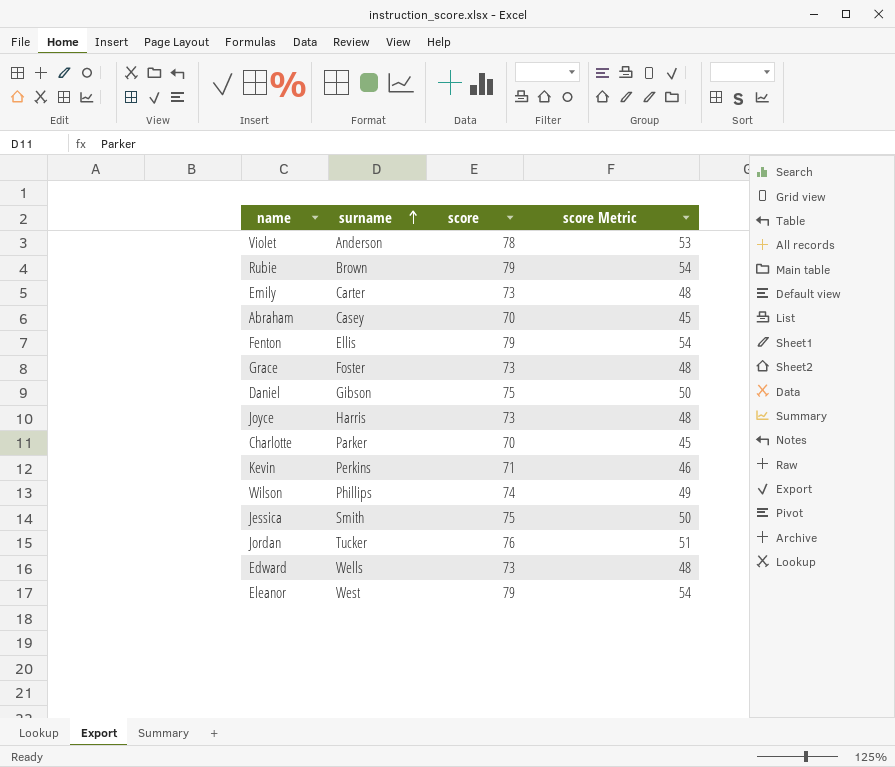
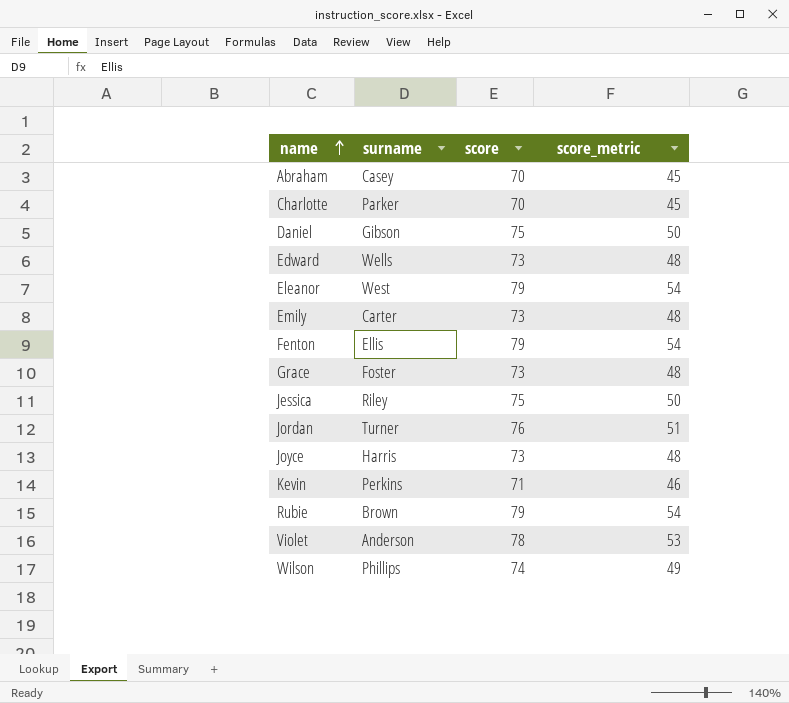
row order: surname ascending -> name ascending
column name: score Metric -> score_metric
Jessica | surname: Smith -> Riley
Jordan | surname: Tucker -> Turner

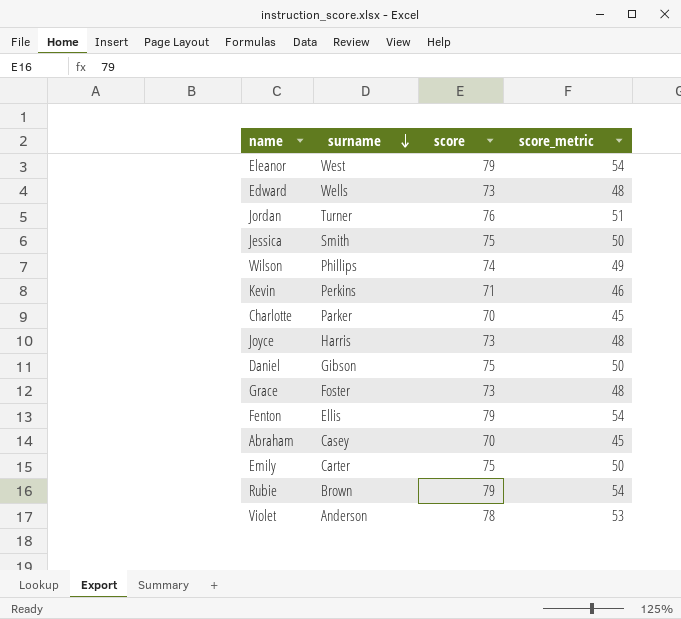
row order: name ascending -> surname descending
Jessica | surname: Riley -> Smith
Emily | score: 73 -> 75
Emily | score_metric: 48 -> 50

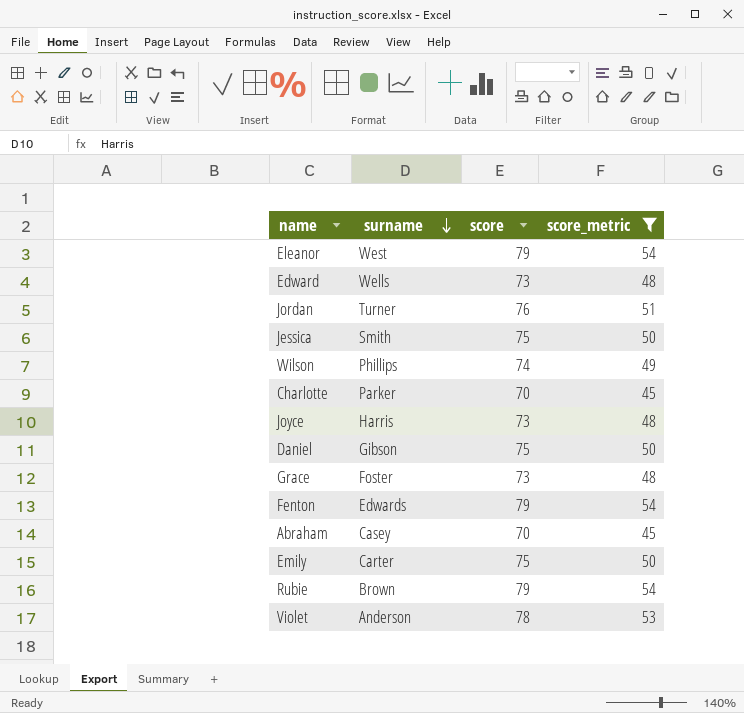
filter: none -> score_metric != 46
Fenton | surname: Ellis -> Edwards

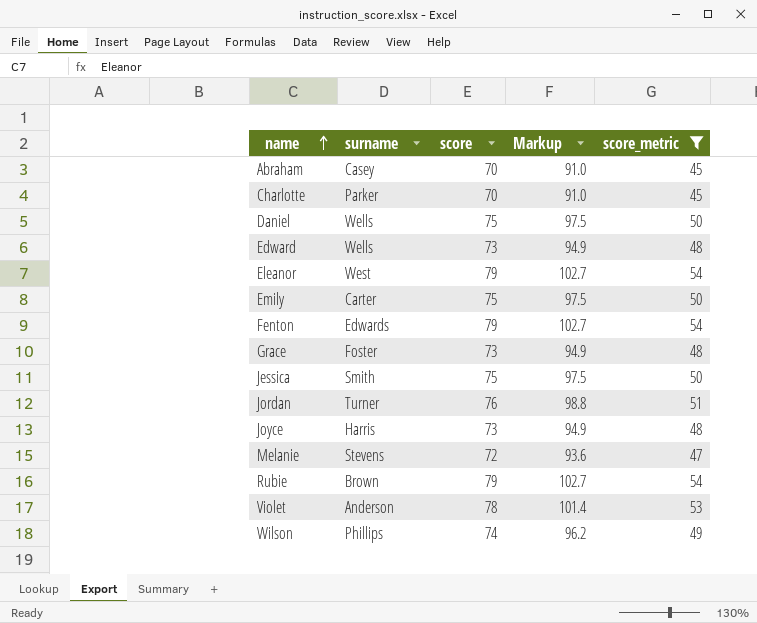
row order: surname descending -> name ascending
column Markup | formula: none -> [score] * 1.3
Daniel | surname: Gibson -> Wells
row Melanie: none -> Stevens | 72 | 93.6 | 47

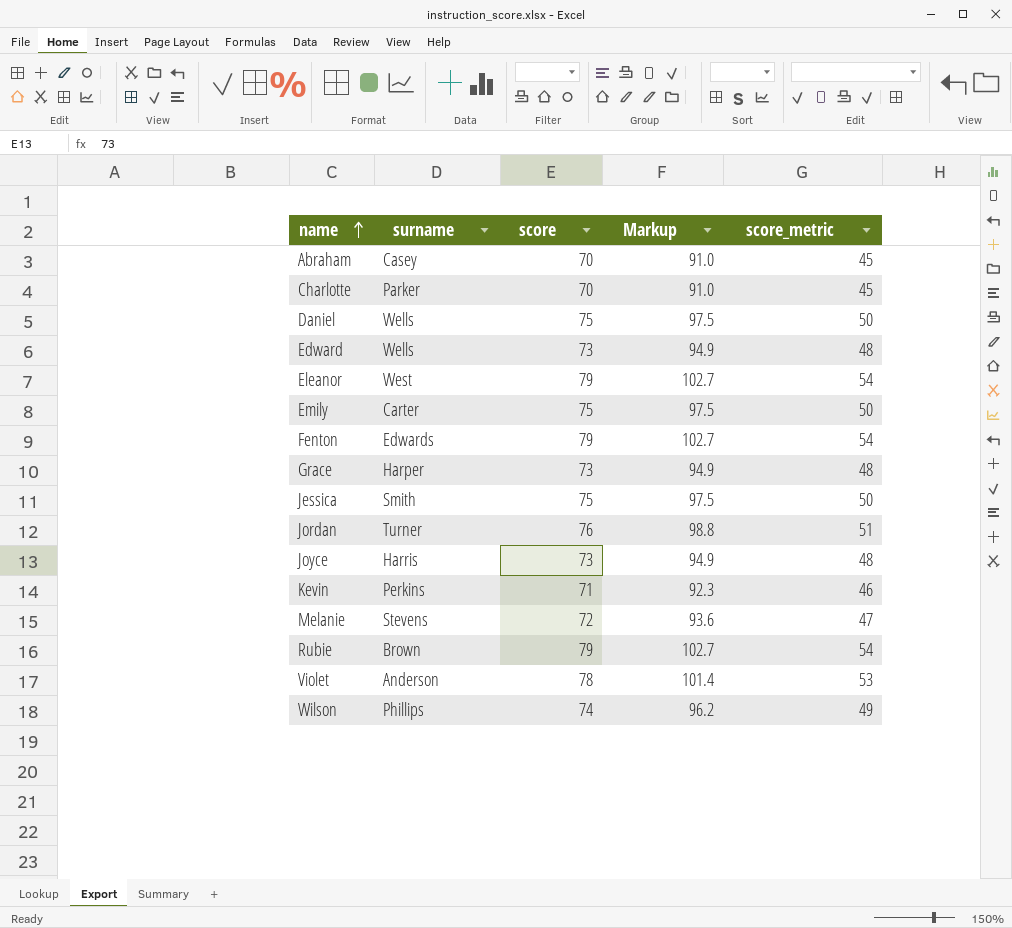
filter: score_metric != 46 -> none
Grace | surname: Foster -> Harper

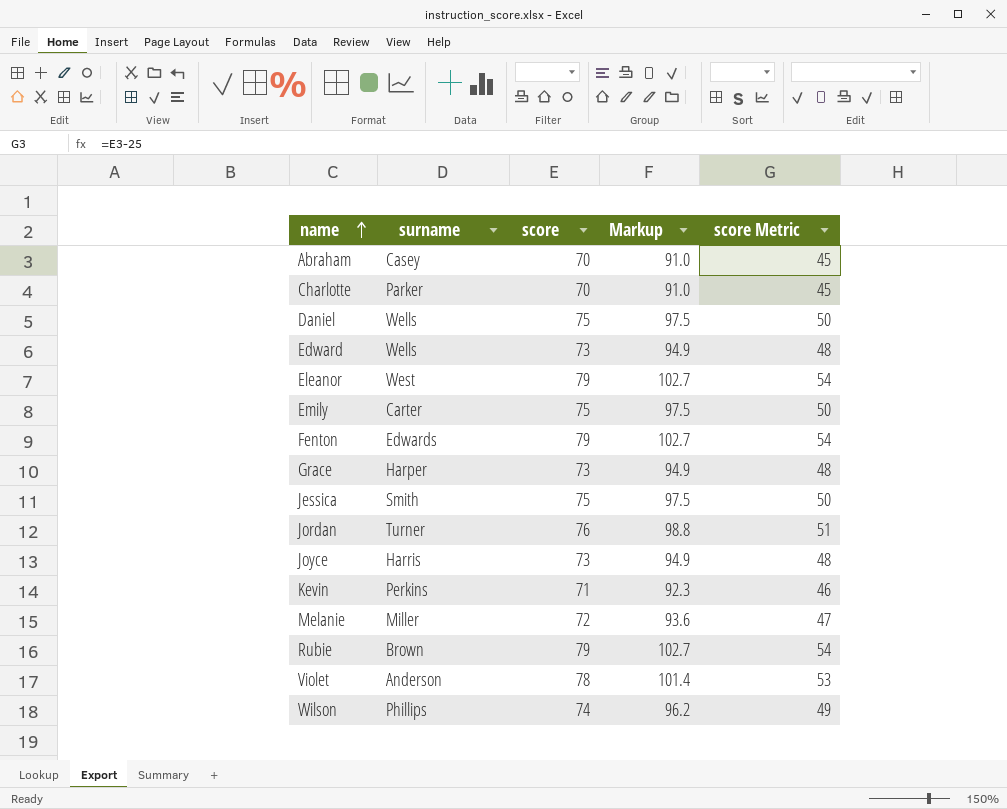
column name: score_metric -> score Metric
Melanie | surname: Stevens -> Miller

